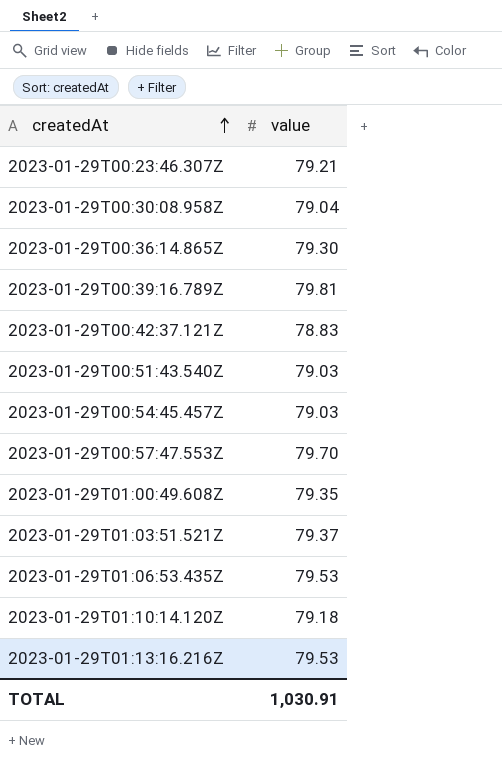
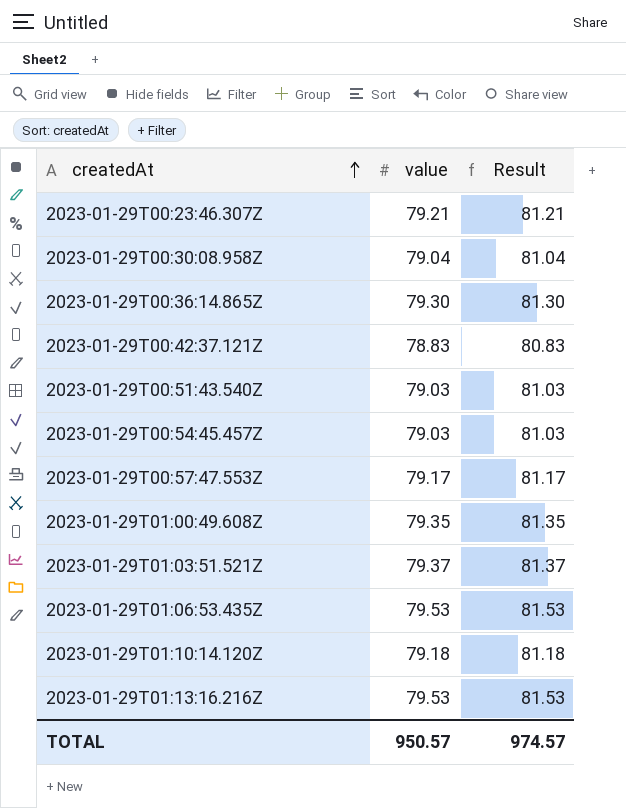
column Result | formula: none -> [value] + 2
row 2023-01-29T00:39:16.789Z: 79.81 -> none
2023-01-29T00:57:47.553Z | value: 79.70 -> 79.17
TOTAL | value: 1,030.91 -> 950.57

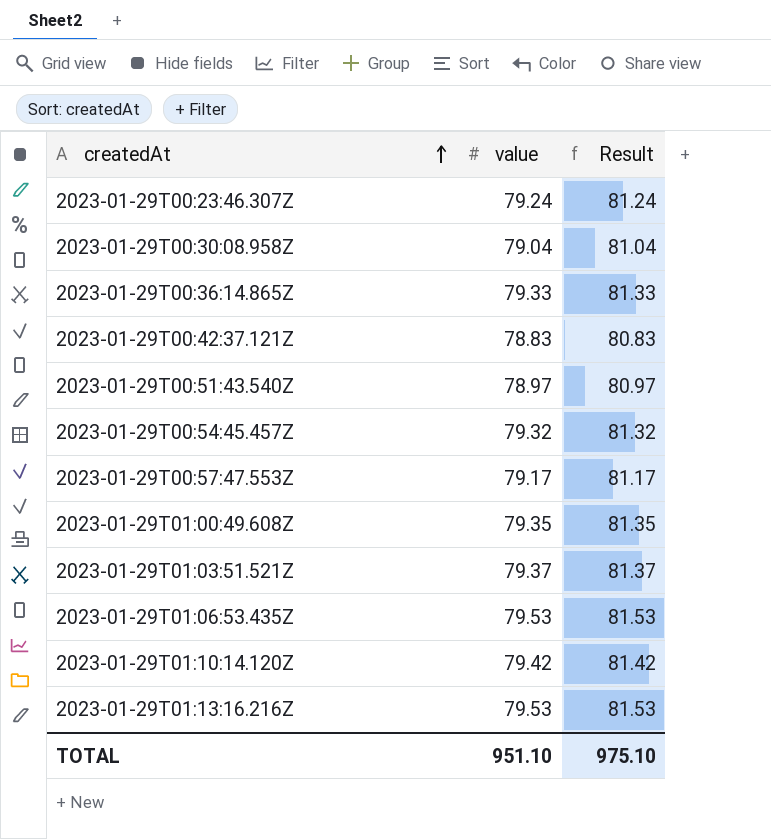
2023-01-29T00:23:46.307Z | value: 79.21 -> 79.24
2023-01-29T00:23:46.307Z | Result: 81.21 -> 81.24
2023-01-29T00:36:14.865Z | value: 79.30 -> 79.33
2023-01-29T00:36:14.865Z | Result: 81.30 -> 81.33
2023-01-29T00:51:43.540Z | value: 79.03 -> 78.97
2023-01-29T00:51:43.540Z | Result: 81.03 -> 80.97
2023-01-29T00:54:45.457Z | value: 79.03 -> 79.32
2023-01-29T00:54:45.457Z | Result: 81.03 -> 81.32
2023-01-29T01:10:14.120Z | value: 79.18 -> 79.42
2023-01-29T01:10:14.120Z | Result: 81.18 -> 81.42
TOTAL | value: 950.57 -> 951.10
TOTAL | Result: 974.57 -> 975.10

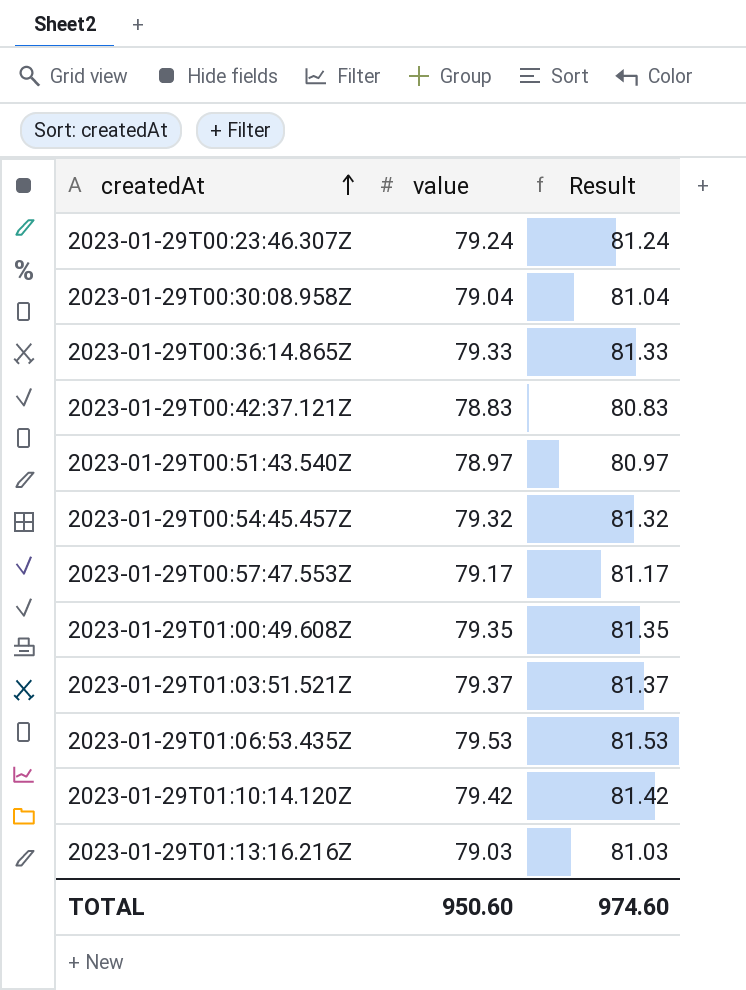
2023-01-29T01:13:16.216Z | value: 79.53 -> 79.03
2023-01-29T01:13:16.216Z | Result: 81.53 -> 81.03
TOTAL | value: 951.10 -> 950.60
TOTAL | Result: 975.10 -> 974.60

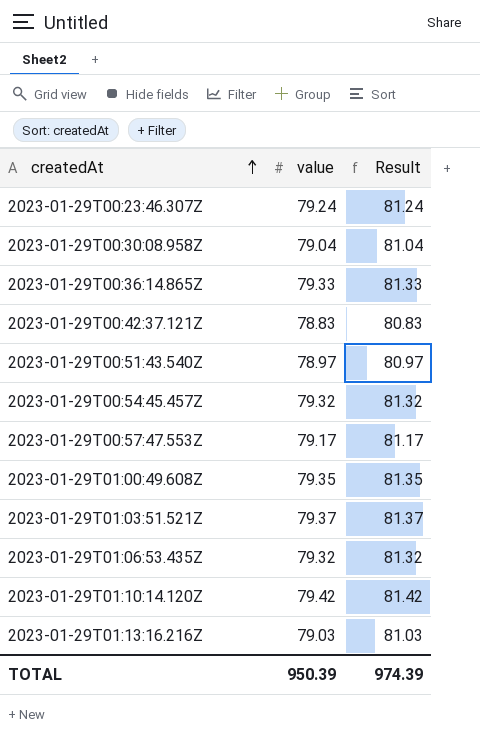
2023-01-29T01:06:53.435Z | value: 79.53 -> 79.32
2023-01-29T01:06:53.435Z | Result: 81.53 -> 81.32
TOTAL | value: 950.60 -> 950.39
TOTAL | Result: 974.60 -> 974.39

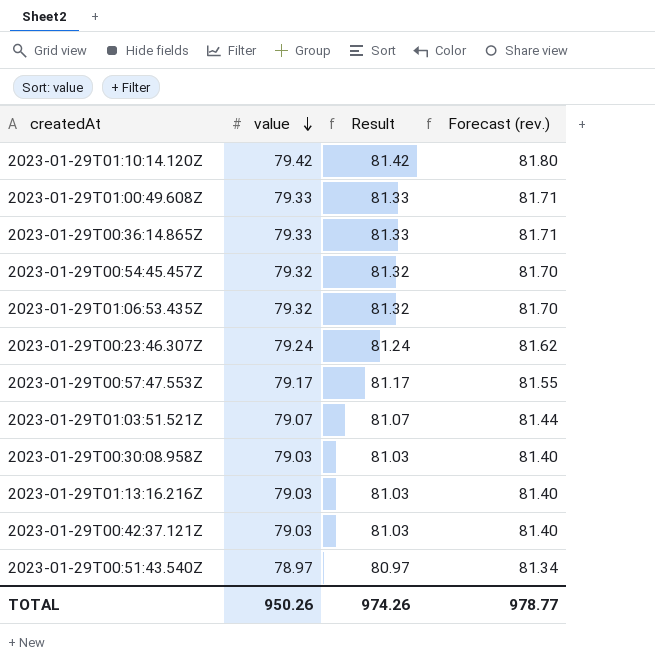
row order: createdAt ascending -> value descending
column Forecast (rev.) | formula: none -> [value] * 1.03
2023-01-29T01:00:49.608Z | value: 79.35 -> 79.33
2023-01-29T01:00:49.608Z | Result: 81.35 -> 81.33
2023-01-29T01:03:51.521Z | value: 79.37 -> 79.07
2023-01-29T01:03:51.521Z | Result: 81.37 -> 81.07
2023-01-29T00:30:08.958Z | value: 79.04 -> 79.03
2023-01-29T00:30:08.958Z | Result: 81.04 -> 81.03
2023-01-29T00:42:37.121Z | value: 78.83 -> 79.03
2023-01-29T00:42:37.121Z | Result: 80.83 -> 81.03
TOTAL | value: 950.39 -> 950.26
TOTAL | Result: 974.39 -> 974.26

